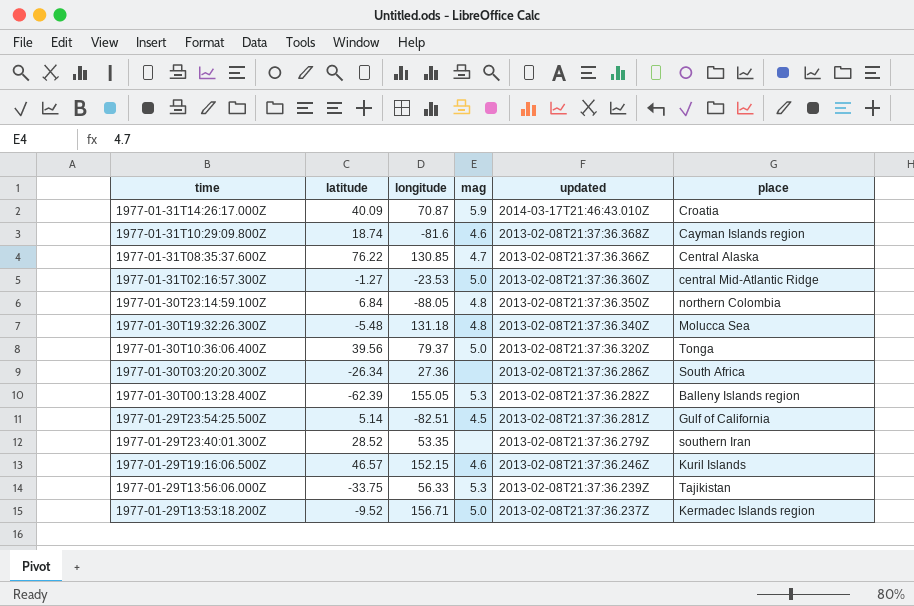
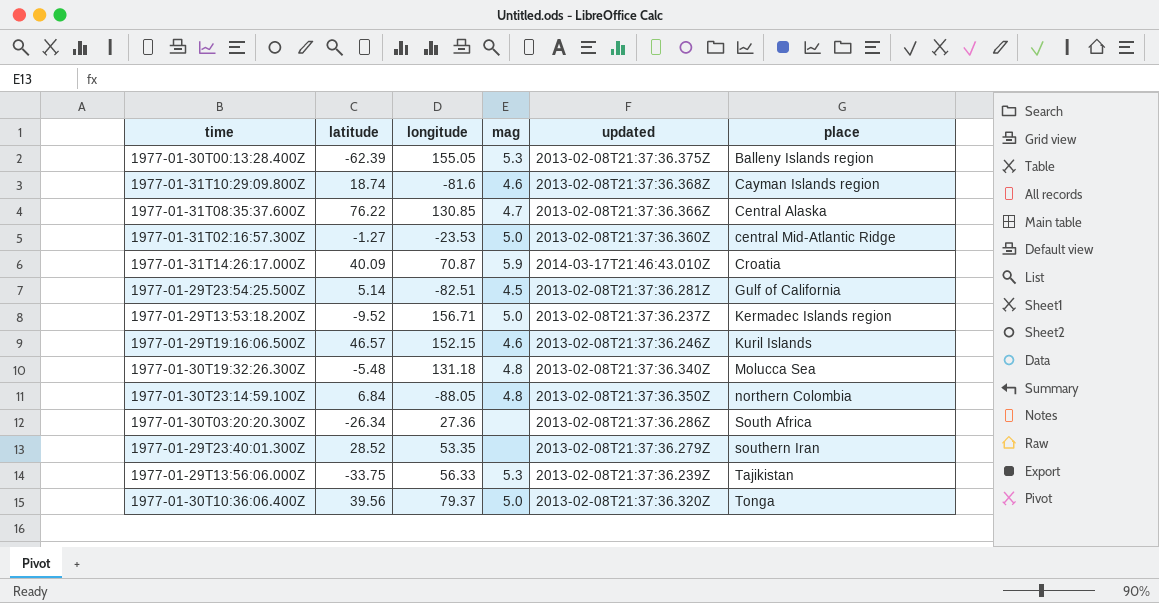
row order: time descending -> place ascending
1977-01-30T00:13:28.400Z | updated: 2013-02-08T21:37:36.282Z -> 2013-02-08T21:37:36.375Z

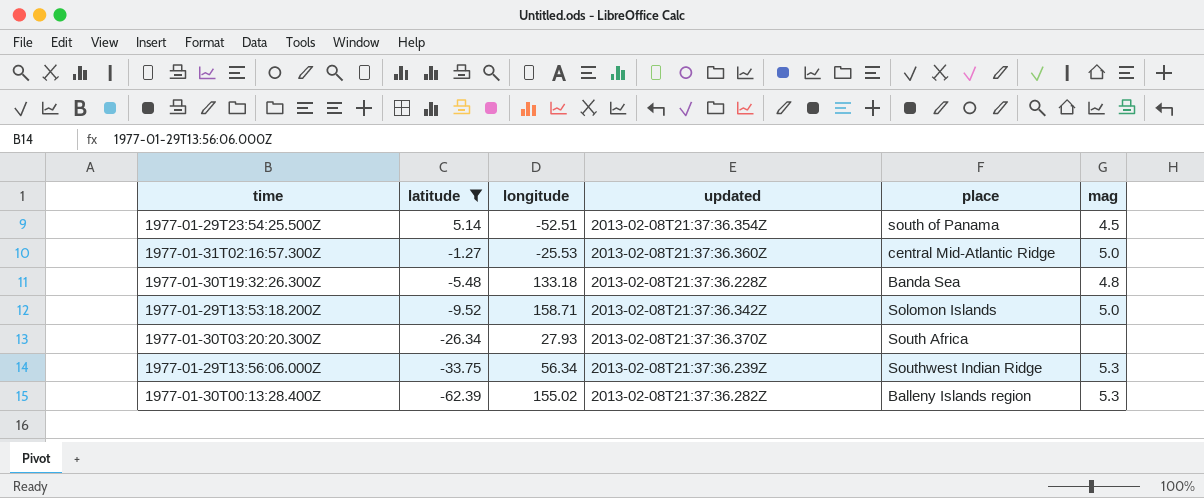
filter: none -> latitude <= 5.14
row order: place ascending -> latitude descending
column mag | position: 4 -> 6
1977-01-29T23:54:25.500Z | longitude: -82.51 -> -52.51
1977-01-29T23:54:25.500Z | updated: 2013-02-08T21:37:36.281Z -> 2013-02-08T21:37:36.354Z
1977-01-29T23:54:25.500Z | place: Gulf of California -> south of Panama
1977-01-31T02:16:57.300Z | longitude: -23.53 -> -25.53
1977-01-30T19:32:26.300Z | longitude: 131.18 -> 133.18
1977-01-30T19:32:26.300Z | updated: 2013-02-08T21:37:36.340Z -> 2013-02-08T21:37:36.228Z
1977-01-30T19:32:26.300Z | place: Molucca Sea -> Banda Sea
1977-01-29T13:53:18.200Z | longitude: 156.71 -> 158.71
1977-01-29T13:53:18.200Z | updated: 2013-02-08T21:37:36.237Z -> 2013-02-08T21:37:36.342Z
1977-01-29T13:53:18.200Z | place: Kermadec Islands region -> Solomon Islands
1977-01-30T03:20:20.300Z | longitude: 27.36 -> 27.93
1977-01-30T03:20:20.300Z | updated: 2013-02-08T21:37:36.286Z -> 2013-02-08T21:37:36.370Z
1977-01-29T13:56:06.000Z | longitude: 56.33 -> 56.34
1977-01-29T13:56:06.000Z | place: Tajikistan -> Southwest Indian Ridge
1977-01-30T00:13:28.400Z | longitude: 155.05 -> 155.02
1977-01-30T00:13:28.400Z | updated: 2013-02-08T21:37:36.375Z -> 2013-02-08T21:37:36.282Z

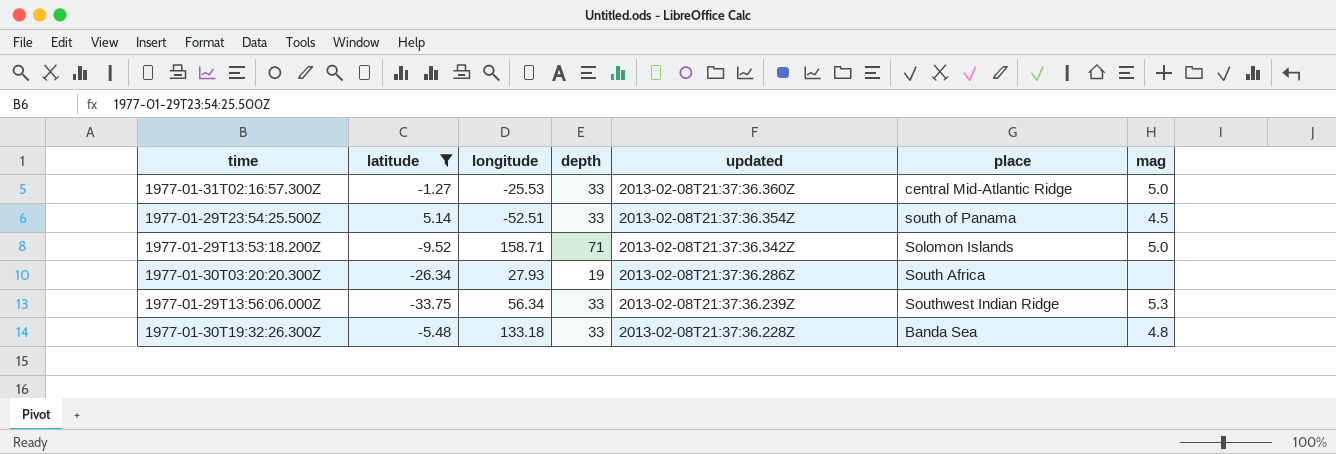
row order: latitude descending -> updated descending
column depth | position: none -> 4
row 1977-01-30T00:13:28.400Z: -62.39 | 155.02 | 2013-02-08T21:37:36.282Z | Balleny Islands region | 5.3 -> none
1977-01-30T03:20:20.300Z | updated: 2013-02-08T21:37:36.370Z -> 2013-02-08T21:37:36.286Z

